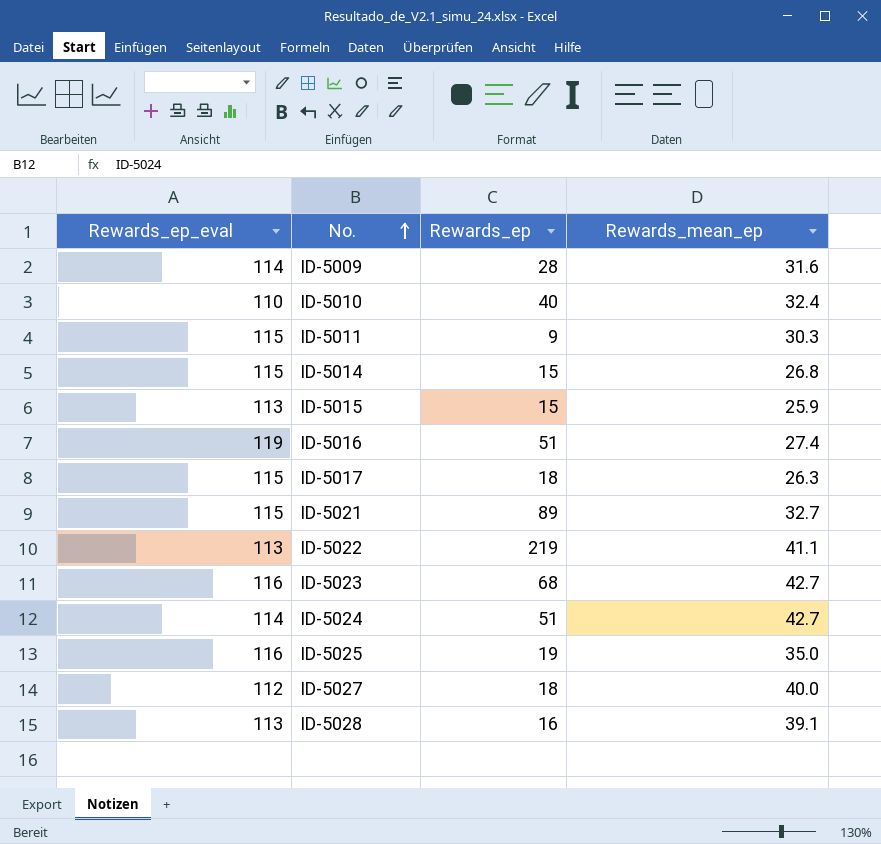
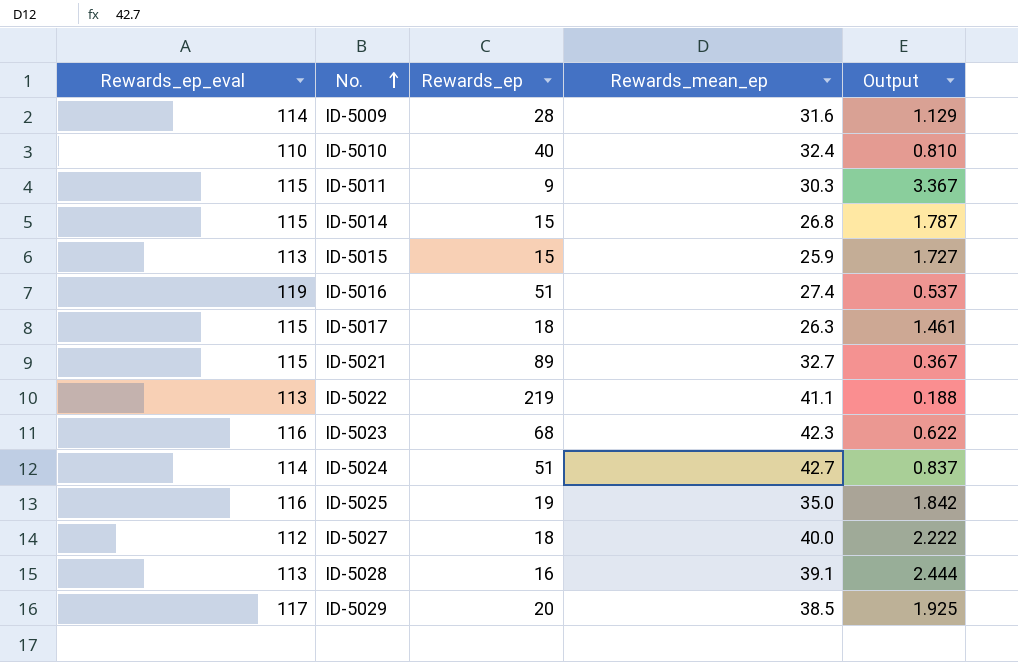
column Output | formula: none -> [Rewards_mean_ep] / [Rewards_ep]
ID-5023 | Rewards_mean_ep: 42.7 -> 42.3
row ID-5029: none -> 117 | 20 | 38.5 | 1.925

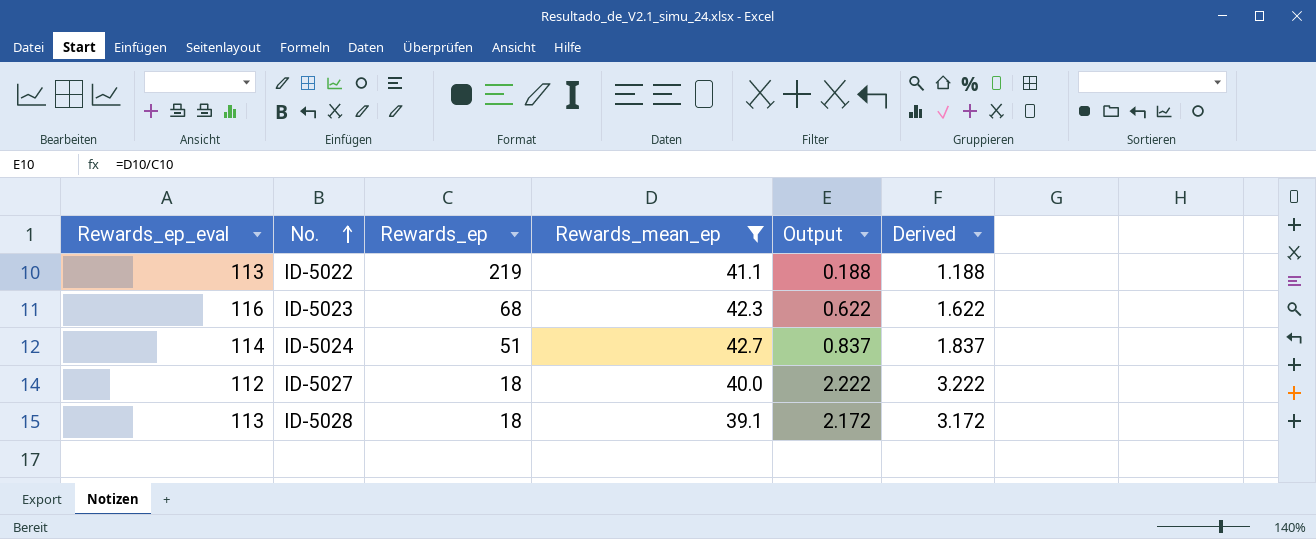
filter: none -> Rewards_mean_ep >= 39.1
column Derived | formula: none -> [Output] + 1
ID-5028 | Rewards_ep: 16 -> 18
ID-5028 | Output: 2.444 -> 2.172

